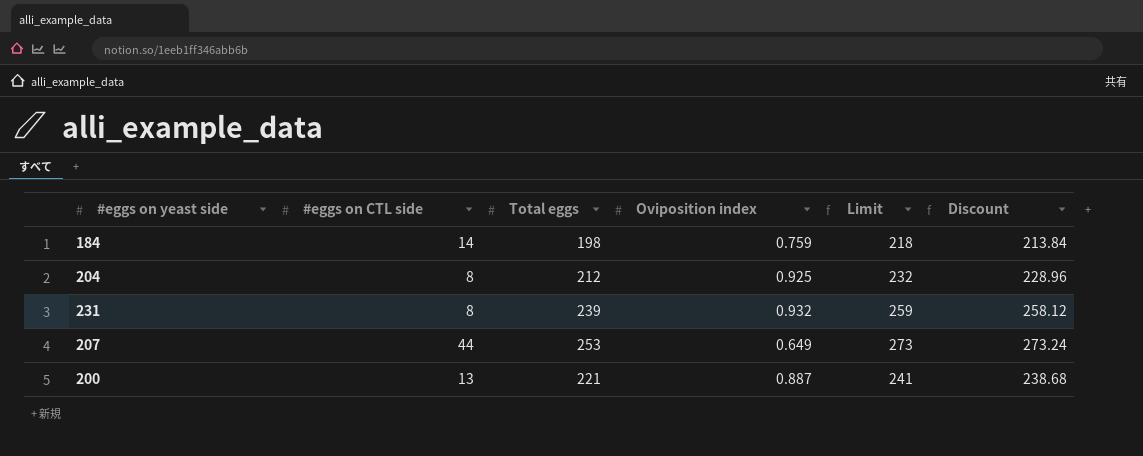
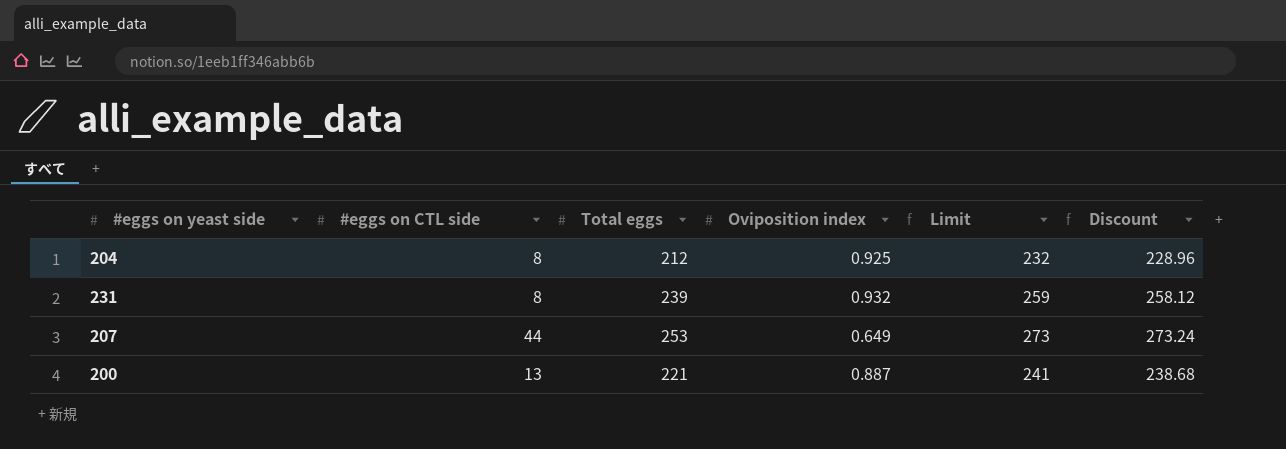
row 184: 14 | 198 | 0.759 | 218 | 213.84 -> none

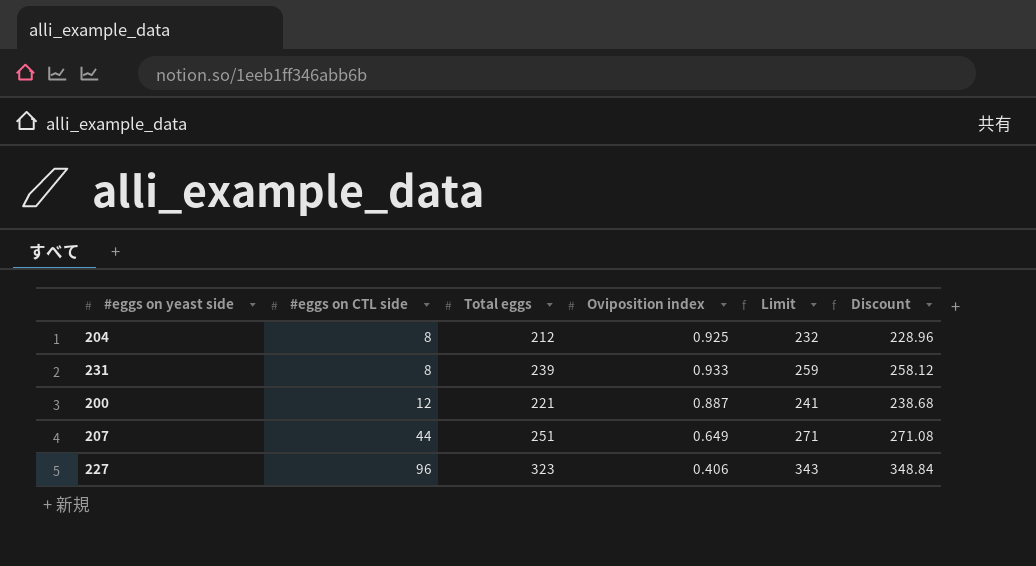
row order: none -> #eggs on CTL side ascending
231 | Oviposition index: 0.932 -> 0.933
200 | #eggs on CTL side: 13 -> 12
207 | Total eggs: 253 -> 251
207 | Limit: 273 -> 271
207 | Discount: 273.24 -> 271.08
row 227: none -> 96 | 323 | 0.406 | 343 | 348.84

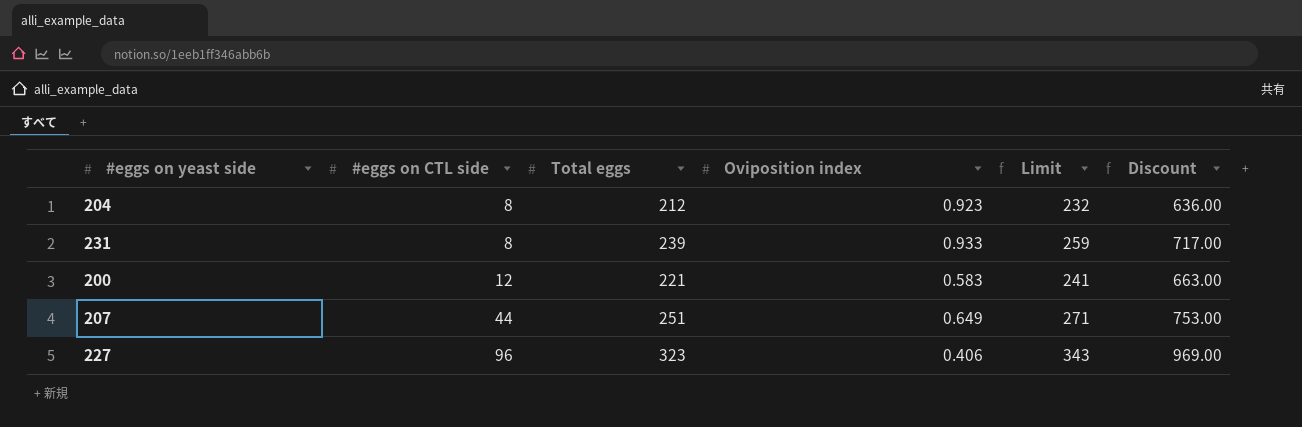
column Discount | formula: [Total eggs] * 1.08 -> [Total eggs] * 3
204 | Oviposition index: 0.925 -> 0.923
200 | Oviposition index: 0.887 -> 0.583

